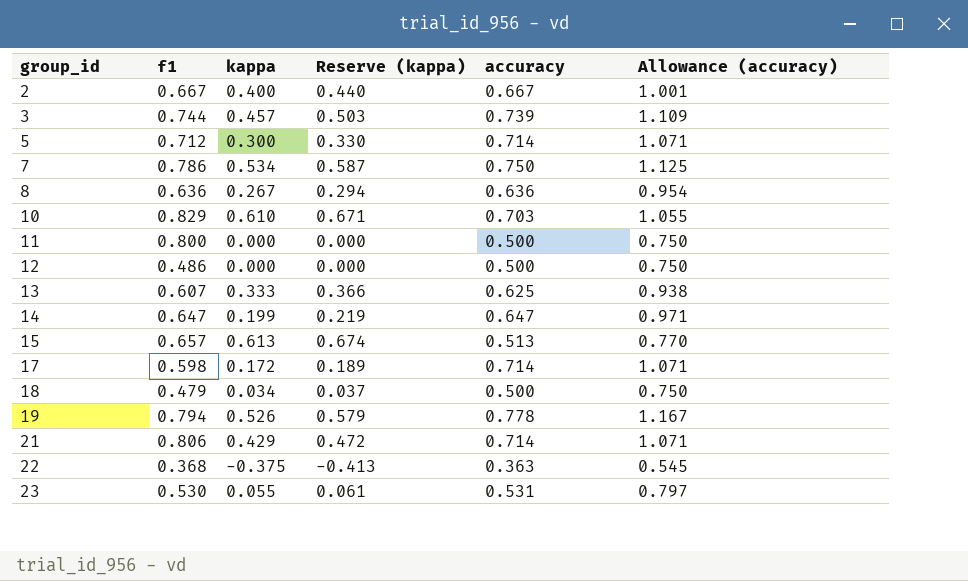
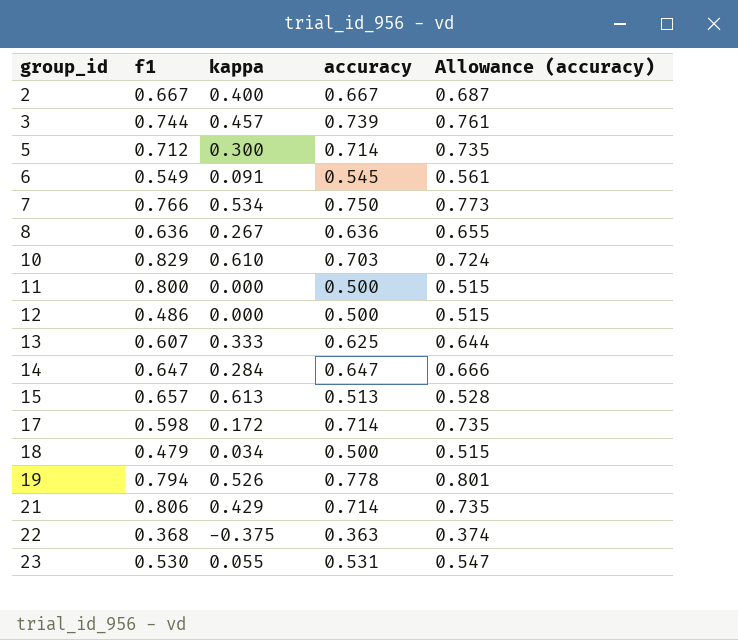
column Reserve (kappa) | formula: [kappa] * 1.1 -> none
column Allowance (accuracy) | formula: [accuracy] * 1.5 -> [accuracy] * 1.03
row 6: none -> 0.549 | 0.091 | 0.545 | 0.561
7 | f1: 0.786 -> 0.766
14 | kappa: 0.199 -> 0.284

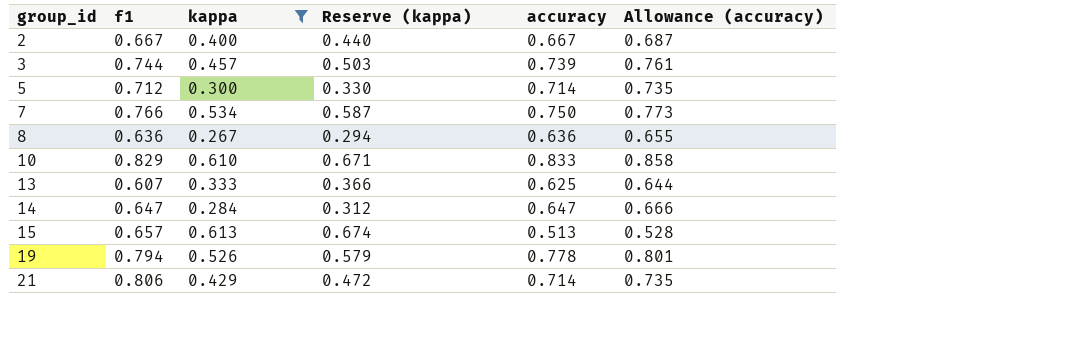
filter: none -> kappa >= 0.267
column Reserve (kappa) | formula: none -> [kappa] * 1.1
10 | accuracy: 0.703 -> 0.833
10 | Allowance (accuracy): 0.724 -> 0.858

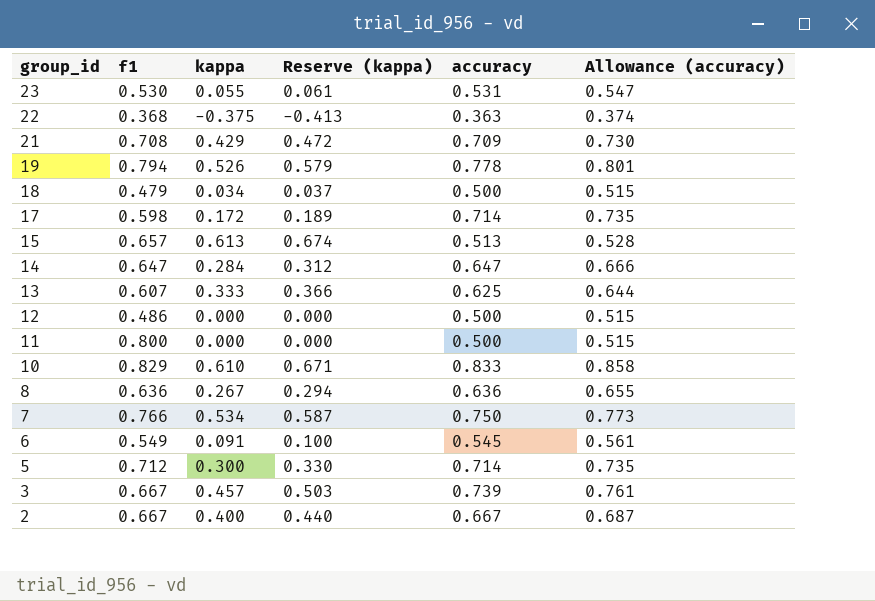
filter: kappa >= 0.267 -> none
row order: group_id ascending -> group_id descending
21 | f1: 0.806 -> 0.708
21 | accuracy: 0.714 -> 0.709
21 | Allowance (accuracy): 0.735 -> 0.730
3 | f1: 0.744 -> 0.667

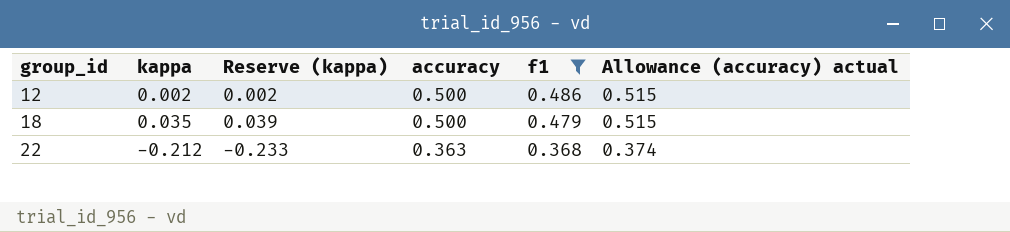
filter: none -> f1 <= 0.486
row order: group_id descending -> group_id ascending
column f1 | position: 2 -> 5
column name: Allowance (accuracy) -> Allowance (accuracy) actual
12 | kappa: 0.000 -> 0.002
12 | Reserve (kappa): 0.000 -> 0.002
18 | kappa: 0.034 -> 0.035
18 | Reserve (kappa): 0.037 -> 0.039
22 | kappa: -0.375 -> -0.212
22 | Reserve (kappa): -0.413 -> -0.233

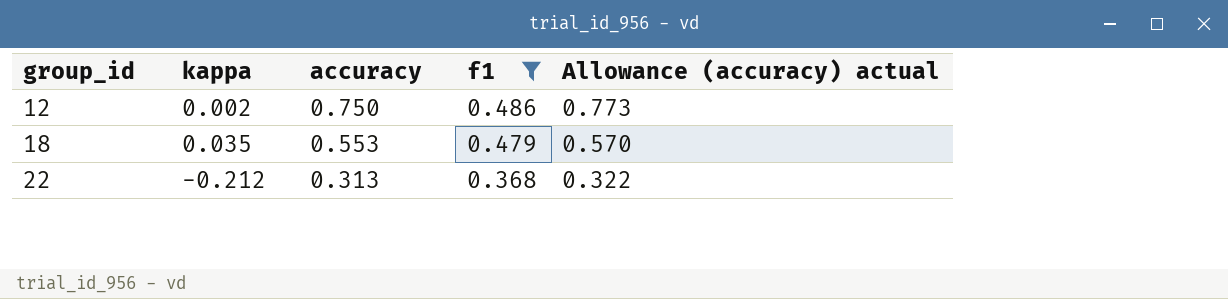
column Reserve (kappa) | formula: [kappa] * 1.1 -> none
12 | accuracy: 0.500 -> 0.750
12 | Allowance (accuracy) actual: 0.515 -> 0.773
18 | accuracy: 0.500 -> 0.553
18 | Allowance (accuracy) actual: 0.515 -> 0.570
22 | accuracy: 0.363 -> 0.313
22 | Allowance (accuracy) actual: 0.374 -> 0.322

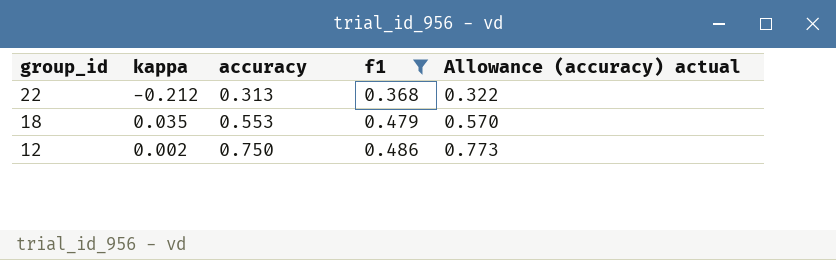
row order: group_id ascending -> group_id descending

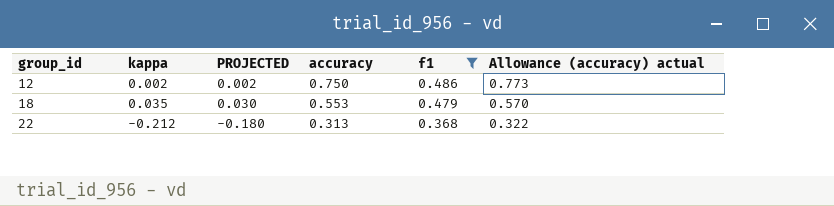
row order: group_id descending -> group_id ascending
column PROJECTED | formula: none -> [kappa] * 0.85

